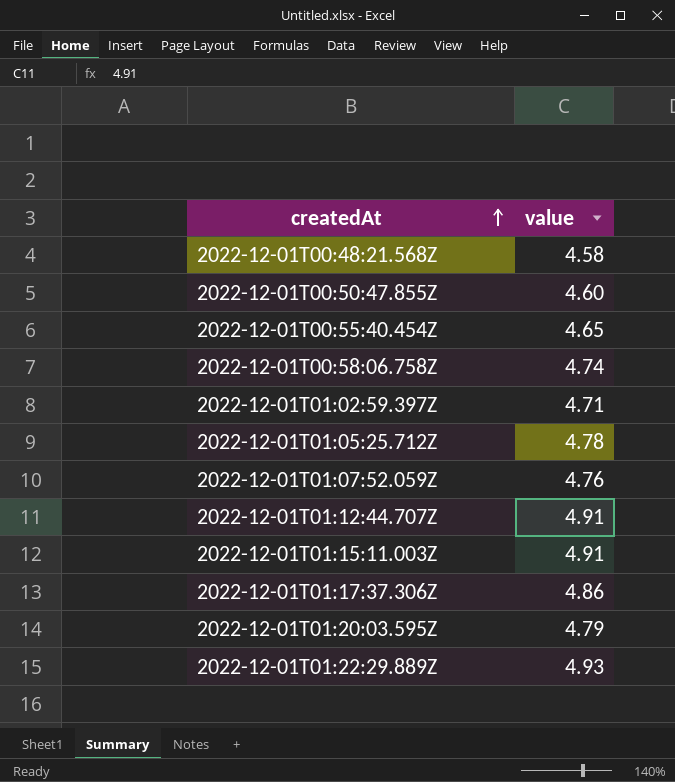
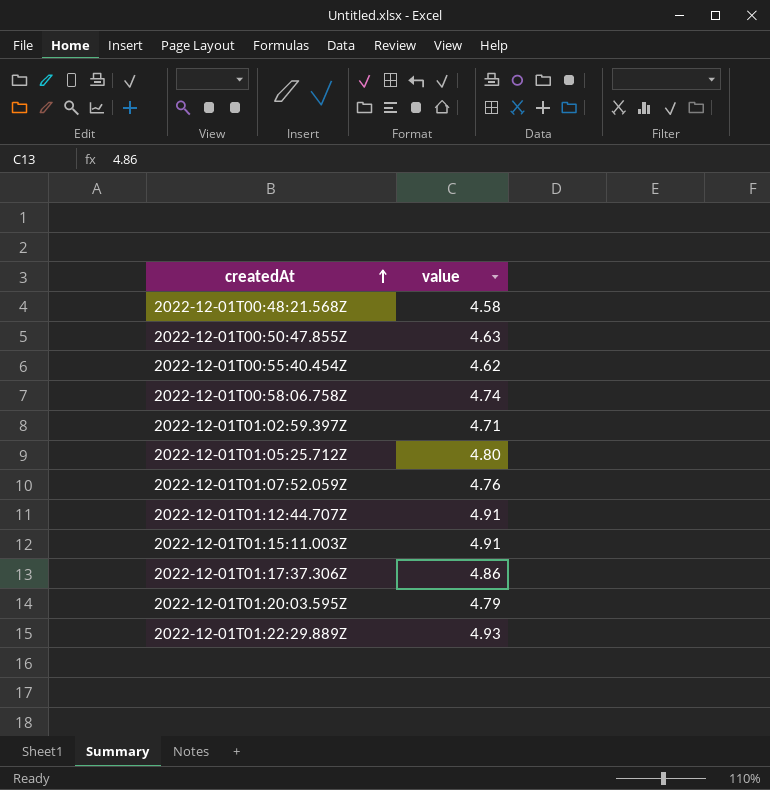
2022-12-01T00:50:47.855Z | value: 4.60 -> 4.63
2022-12-01T00:55:40.454Z | value: 4.65 -> 4.62
2022-12-01T01:05:25.712Z | value: 4.78 -> 4.80

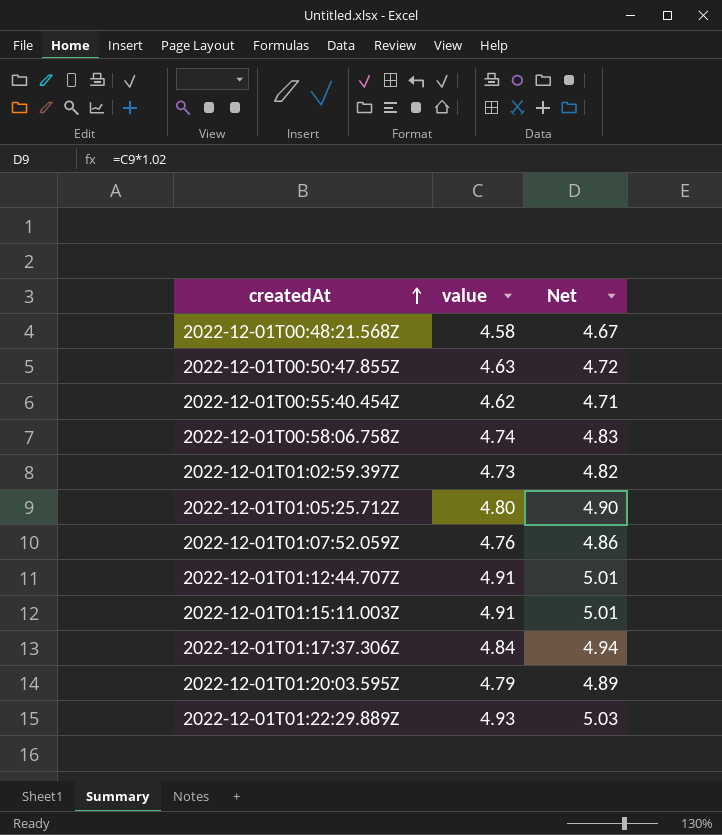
column Net | formula: none -> [value] * 1.02
2022-12-01T01:02:59.397Z | value: 4.71 -> 4.73
2022-12-01T01:17:37.306Z | value: 4.86 -> 4.84

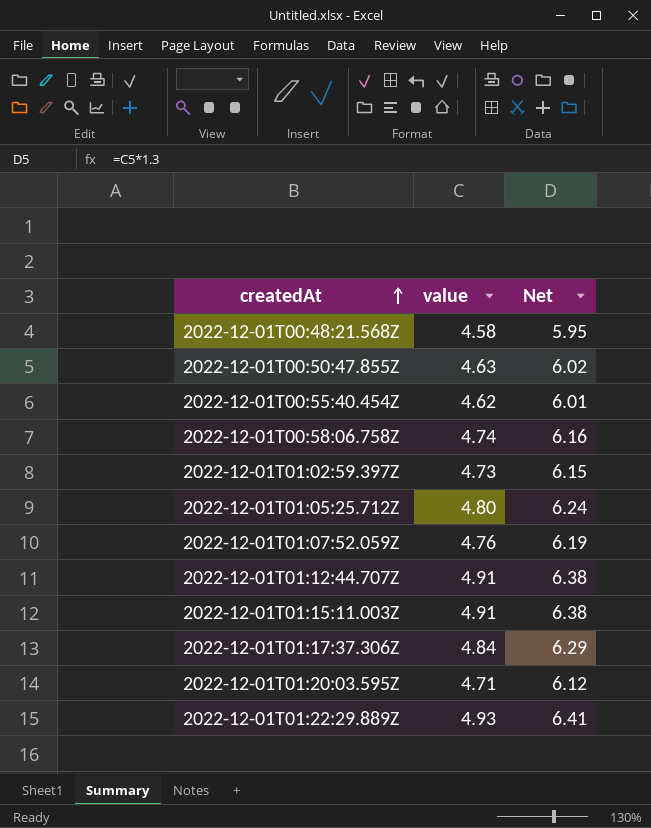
column Net | formula: [value] * 1.02 -> [value] * 1.3
2022-12-01T01:20:03.595Z | value: 4.79 -> 4.71

